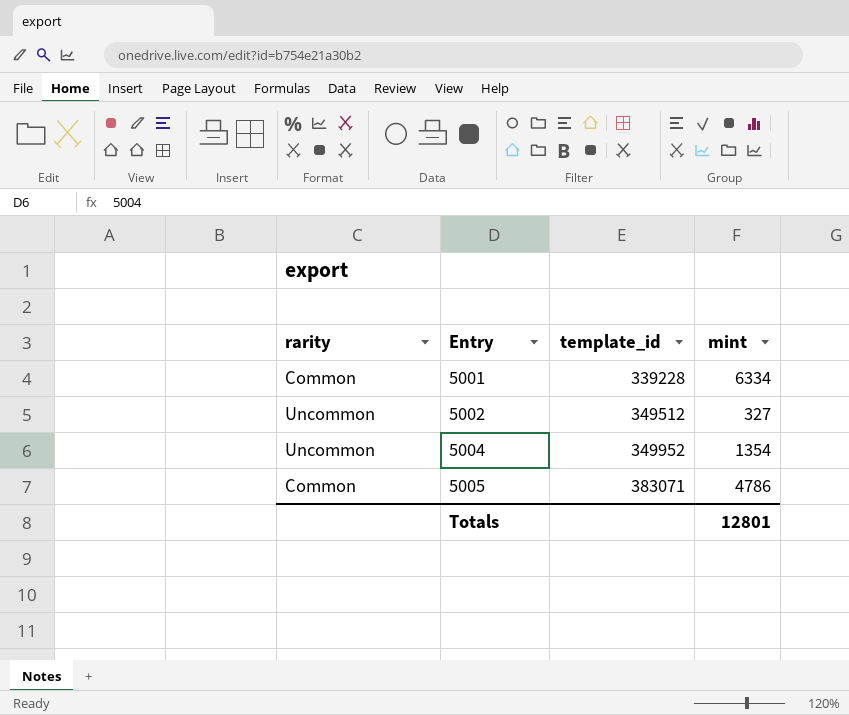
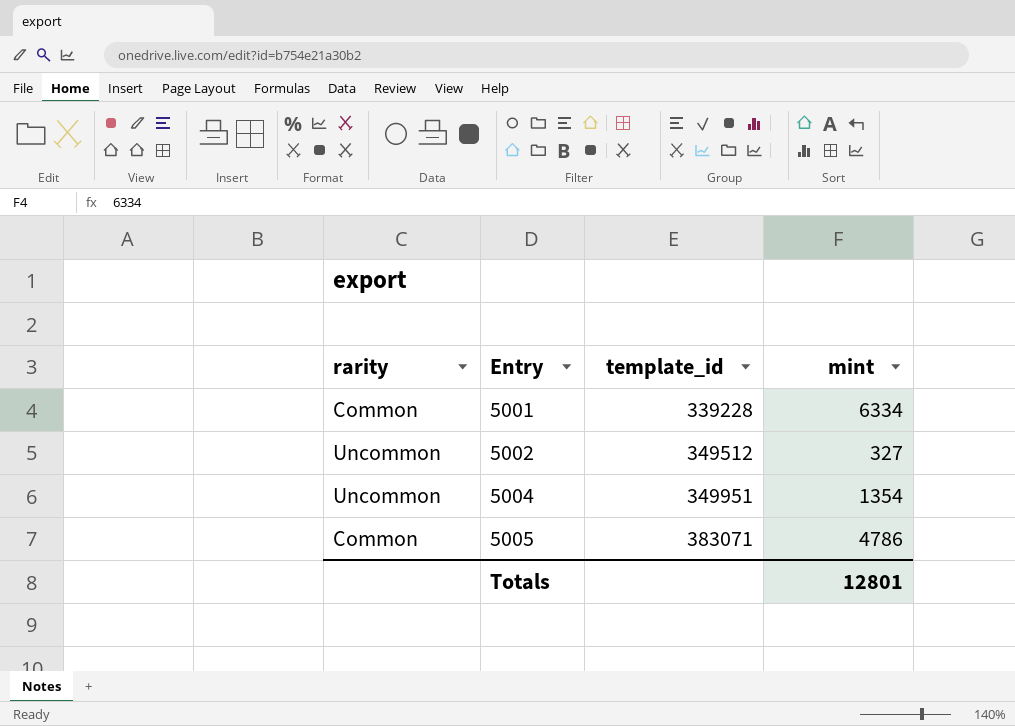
5004 | template_id: 349952 -> 349951

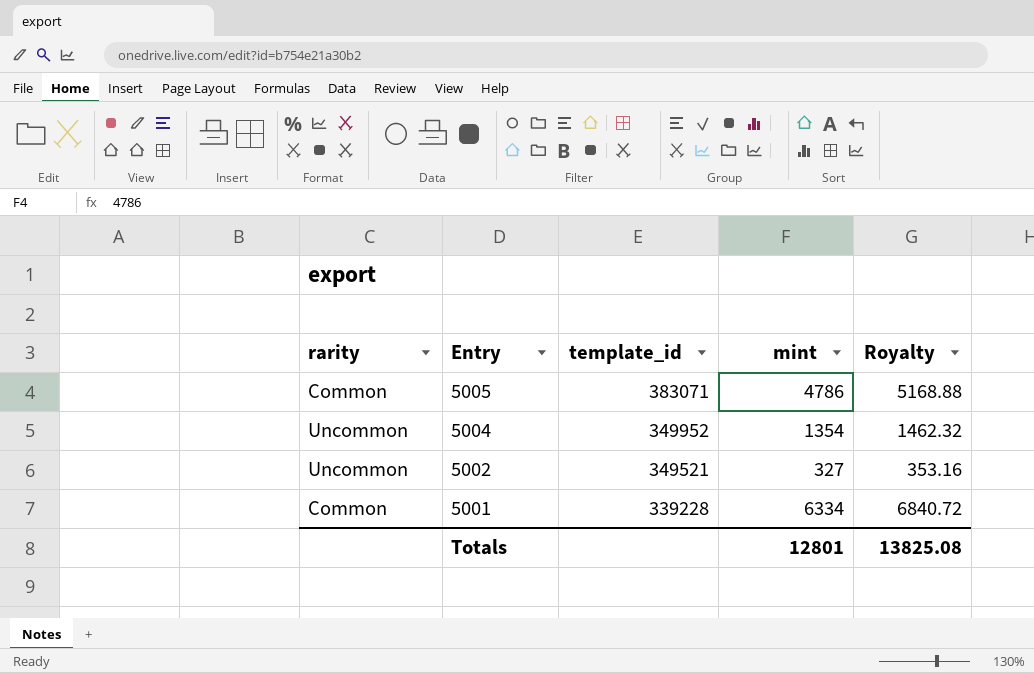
row order: Entry ascending -> Entry descending
column Royalty | formula: none -> [mint] * 1.08
5004 | template_id: 349951 -> 349952
5002 | template_id: 349512 -> 349521

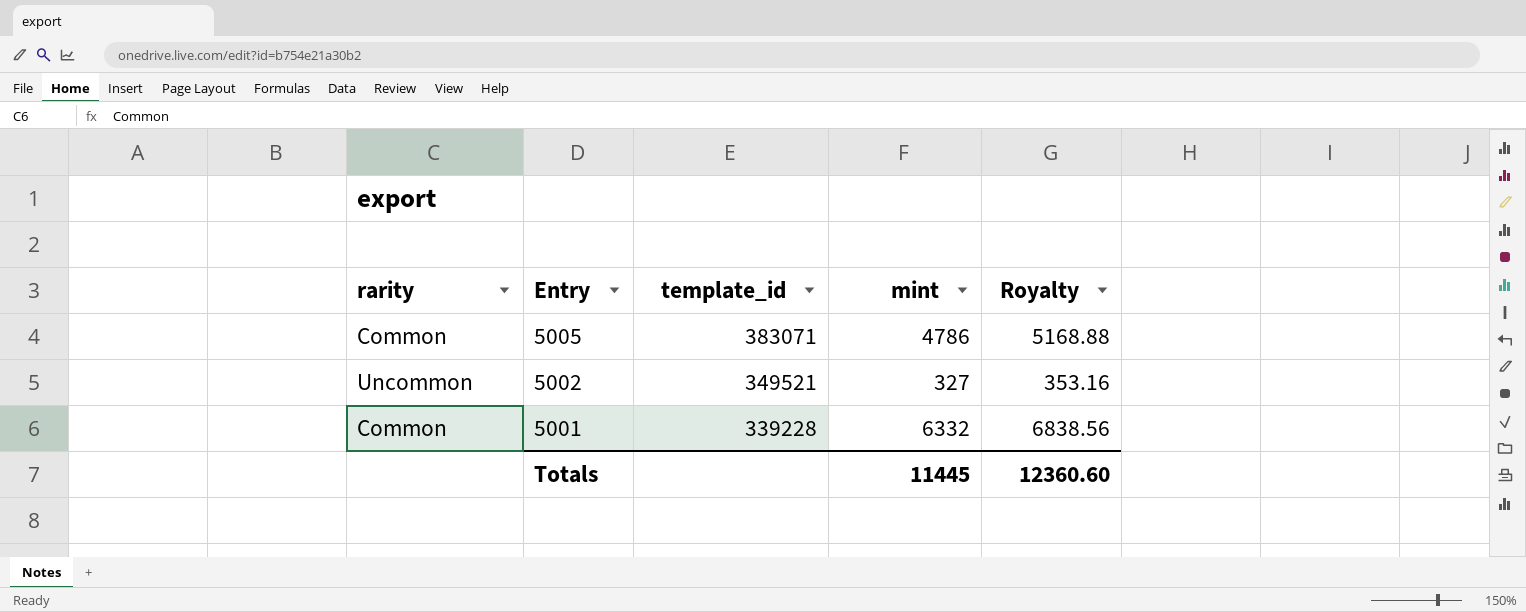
row 5004: Uncommon | 349952 | 1354 | 1462.32 -> none
5001 | mint: 6334 -> 6332
5001 | Royalty: 6840.72 -> 6838.56
Totals | mint: 12801 -> 11445
Totals | Royalty: 13825.08 -> 12360.60

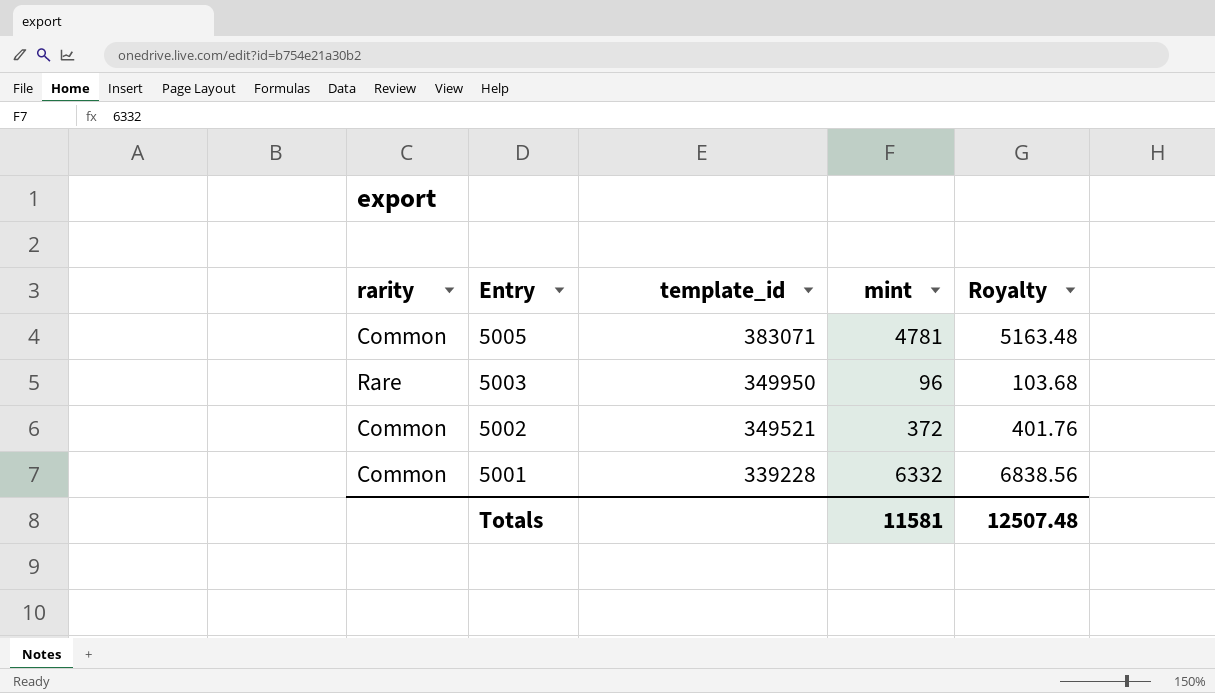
5005 | mint: 4786 -> 4781
5005 | Royalty: 5168.88 -> 5163.48
row 5003: none -> Rare | 349950 | 96 | 103.68
5002 | rarity: Uncommon -> Common
5002 | mint: 327 -> 372
5002 | Royalty: 353.16 -> 401.76
Totals | mint: 11445 -> 11581
Totals | Royalty: 12360.60 -> 12507.48

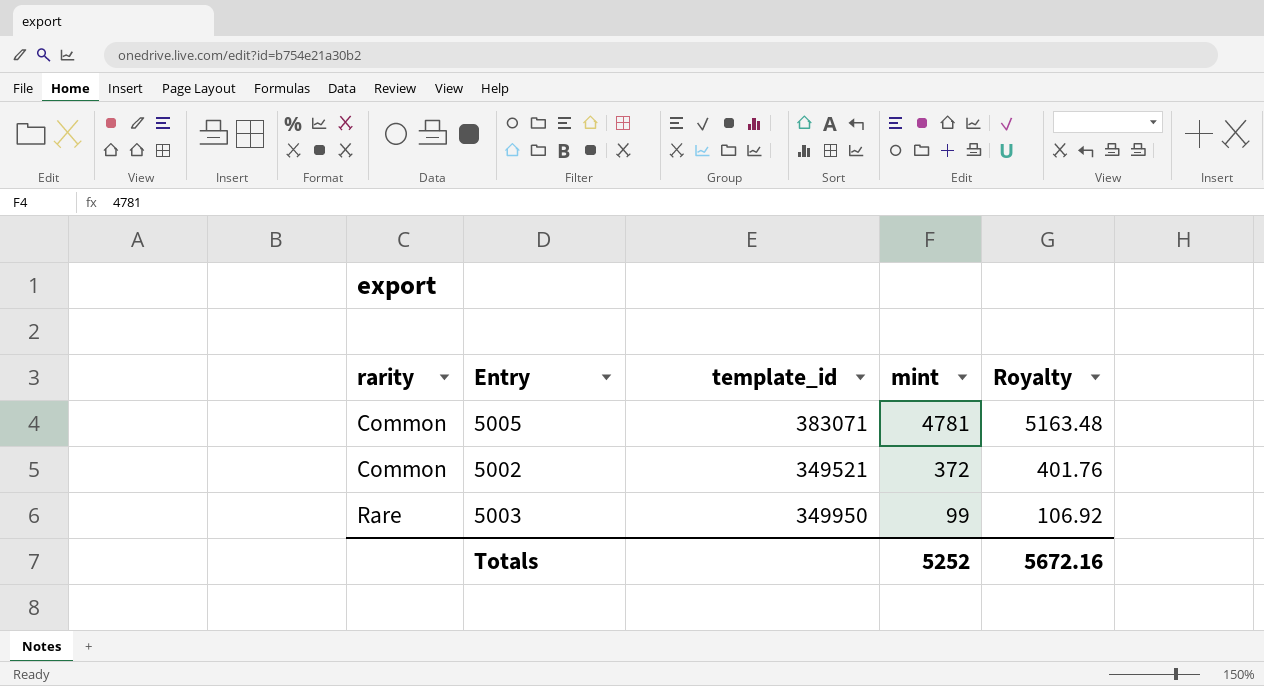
row order: Entry descending -> rarity ascending
row 5001: Common | 339228 | 6332 | 6838.56 -> none
5003 | mint: 96 -> 99
5003 | Royalty: 103.68 -> 106.92
Totals | mint: 11581 -> 5252
Totals | Royalty: 12507.48 -> 5672.16

